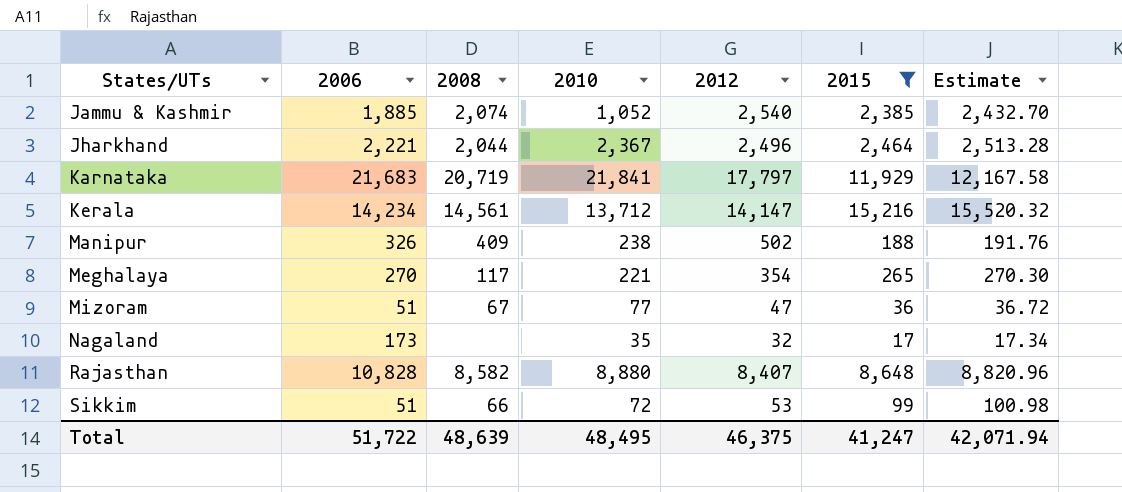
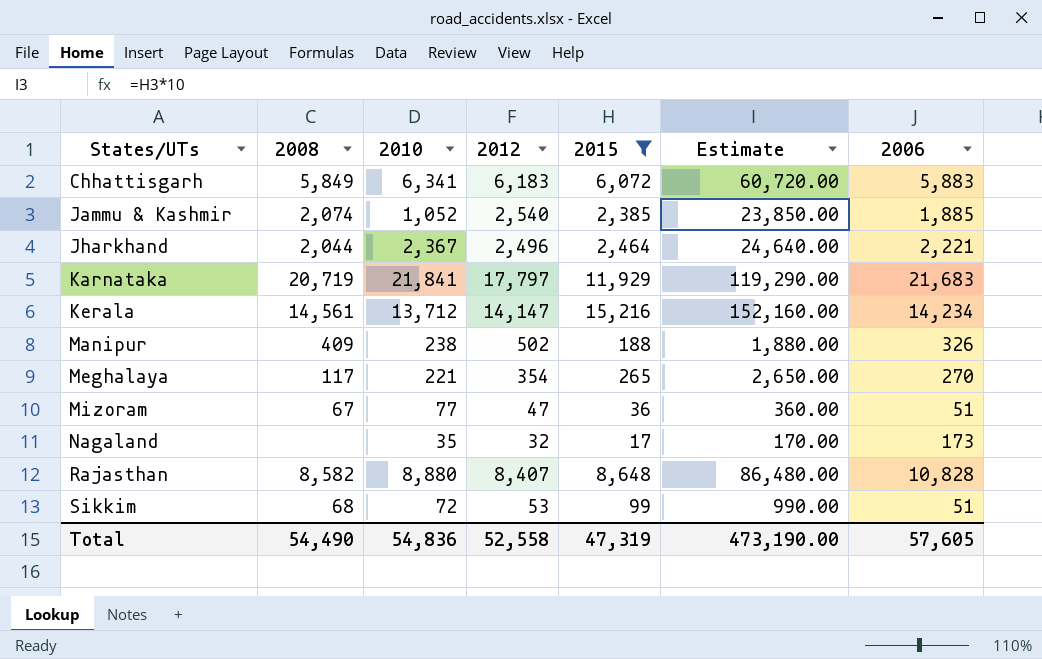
column Estimate | formula: [2015] * 1.02 -> [2015] * 10
column 2006 | position: 2 -> 7
row Chhattisgarh: none -> 5,849 | 6,341 | 6,183 | 6,072 | 60,720.00 | 5,883
Sikkim | 2008: 66 -> 68
Total | 2008: 48,639 -> 54,490
Total | 2010: 48,495 -> 54,836
Total | 2012: 46,375 -> 52,558
Total | 2015: 41,247 -> 47,319
Total | Estimate: 42,071.94 -> 473,190.00
Total | 2006: 51,722 -> 57,605

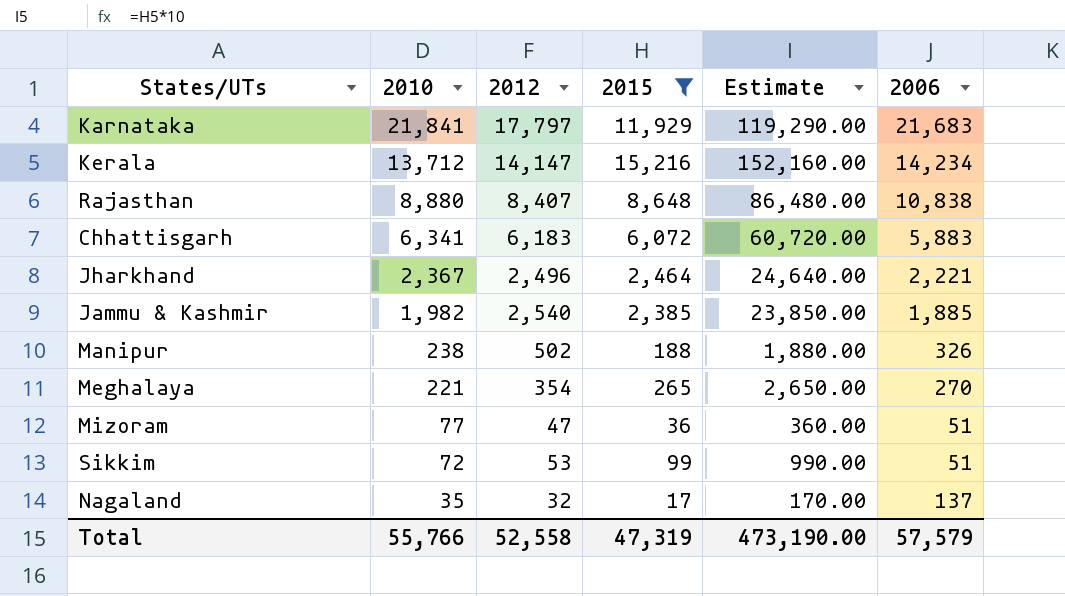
row order: States/UTs ascending -> 2010 descending
column 2008 | position: 2 -> none
Rajasthan | 2006: 10,828 -> 10,838
Jammu & Kashmir | 2010: 1,052 -> 1,982
Nagaland | 2006: 173 -> 137
Total | 2010: 54,836 -> 55,766
Total | 2006: 57,605 -> 57,579

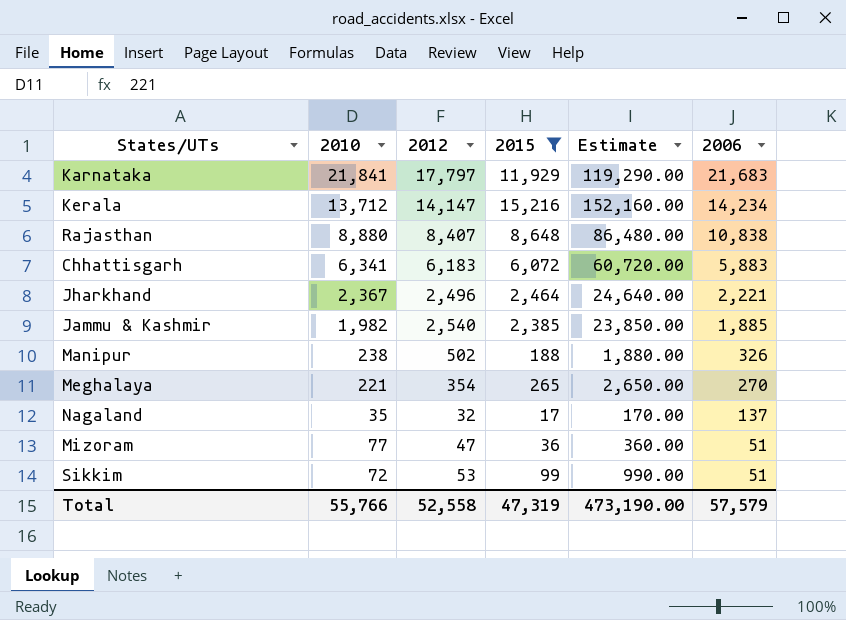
row order: 2010 descending -> 2006 descending

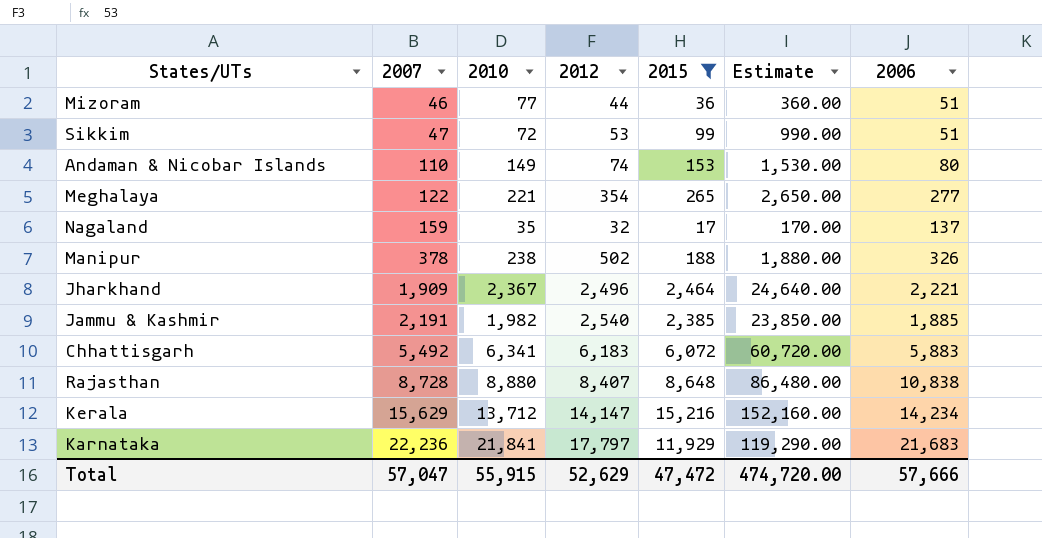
row order: 2006 descending -> 2007 ascending
column 2007 | position: none -> 2
Mizoram | 2012: 47 -> 44
row Andaman & Nicobar Islands: none -> 110 | 149 | 74 | 153 | 1,530.00 | 80
Meghalaya | 2006: 270 -> 277
Total | 2010: 55,766 -> 55,915
Total | 2012: 52,558 -> 52,629
Total | 2015: 47,319 -> 47,472
Total | Estimate: 473,190.00 -> 474,720.00
Total | 2006: 57,579 -> 57,666

